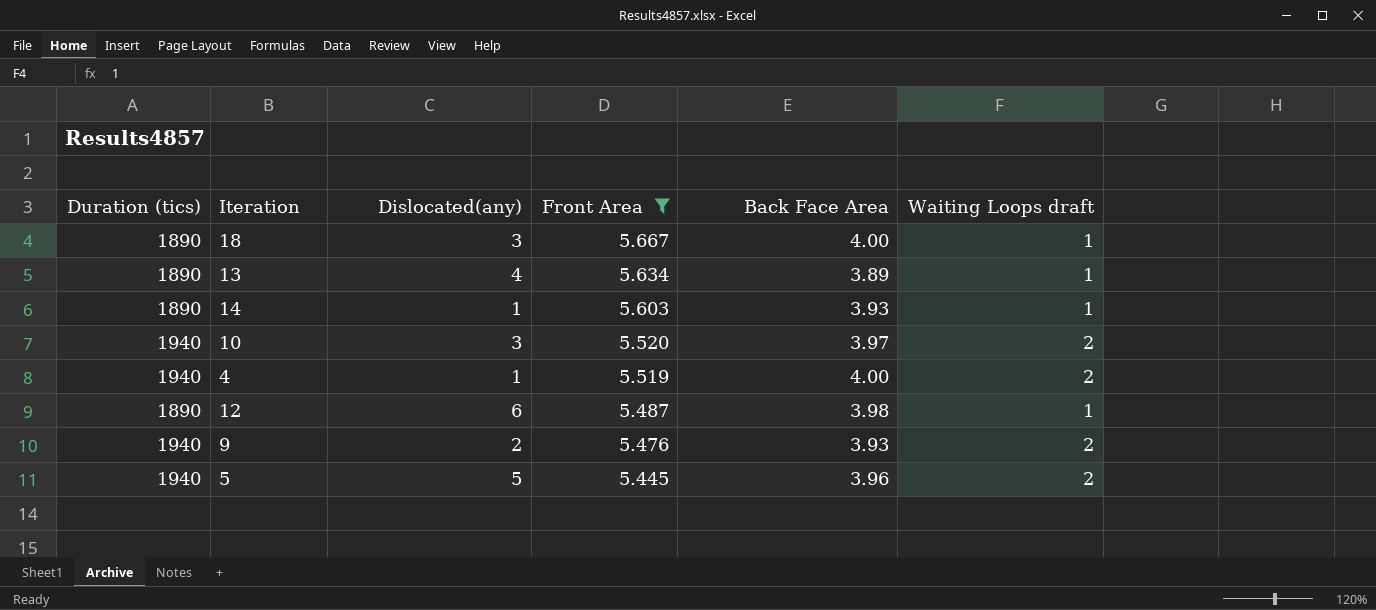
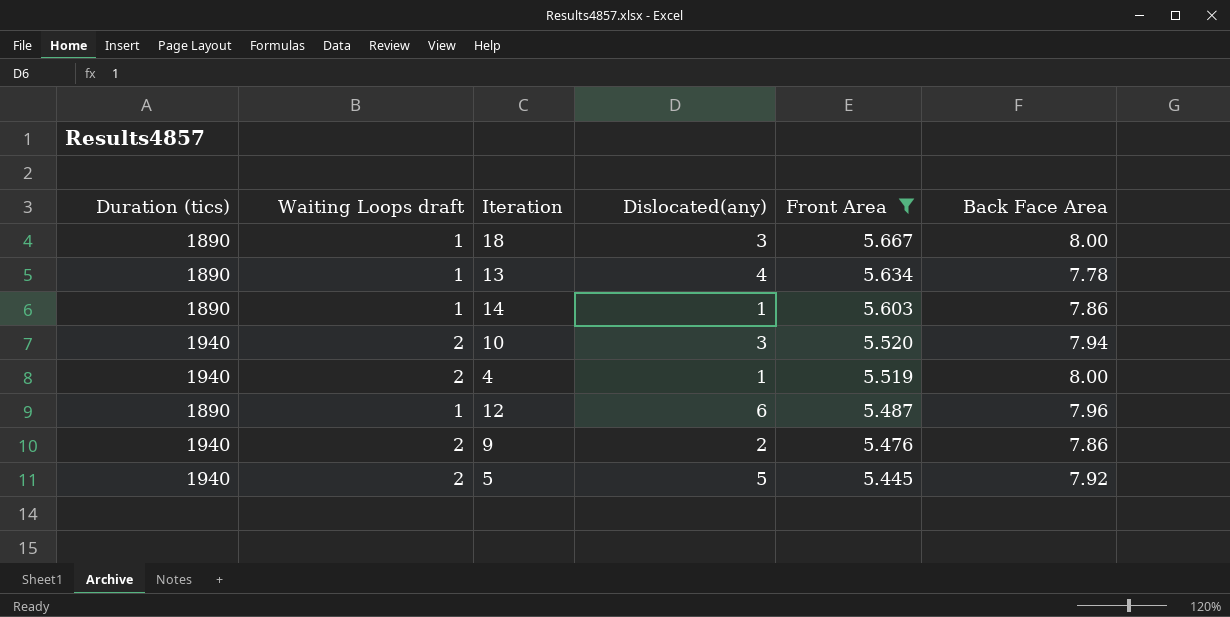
column Waiting Loops draft | position: 6 -> 2
18 | Back Face Area: 4.00 -> 8.00
13 | Back Face Area: 3.89 -> 7.78
14 | Back Face Area: 3.93 -> 7.86
10 | Back Face Area: 3.97 -> 7.94
4 | Back Face Area: 4.00 -> 8.00
12 | Back Face Area: 3.98 -> 7.96
9 | Back Face Area: 3.93 -> 7.86
5 | Back Face Area: 3.96 -> 7.92

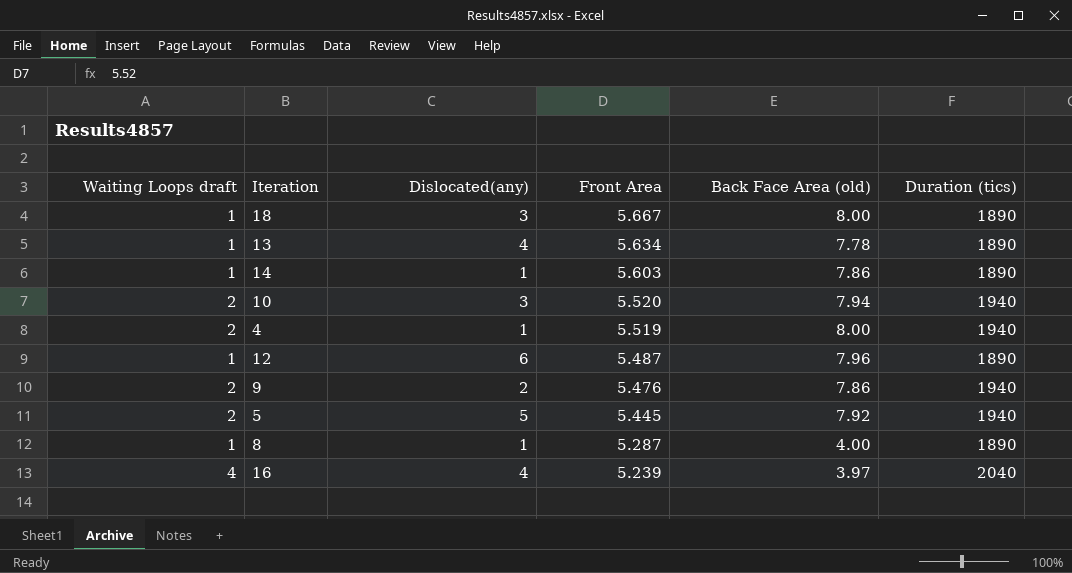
filter: Front Area >= 5.445 -> none
column name: Back Face Area -> Back Face Area (old)
column Duration (tics) | position: 1 -> 6

